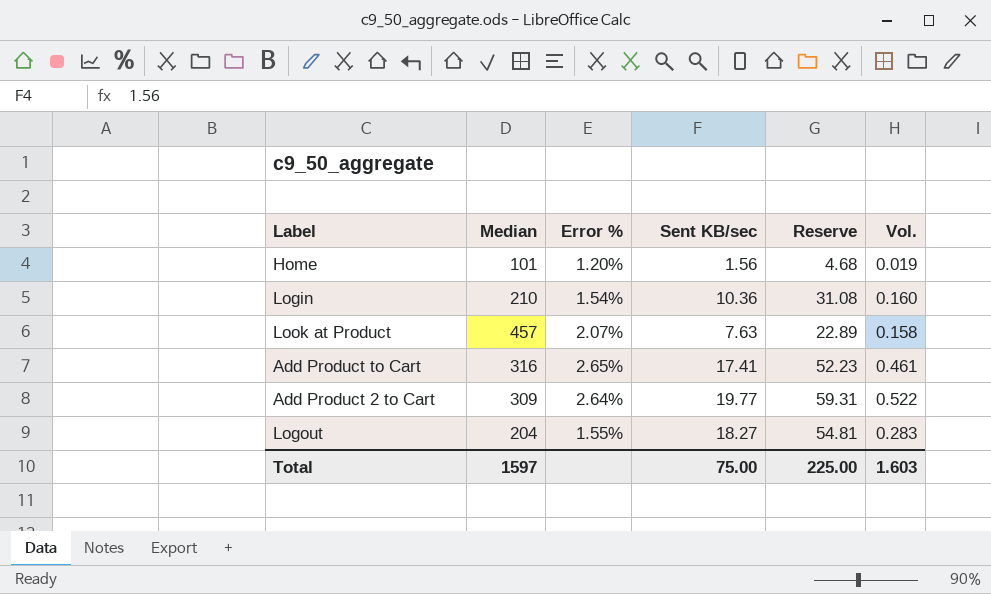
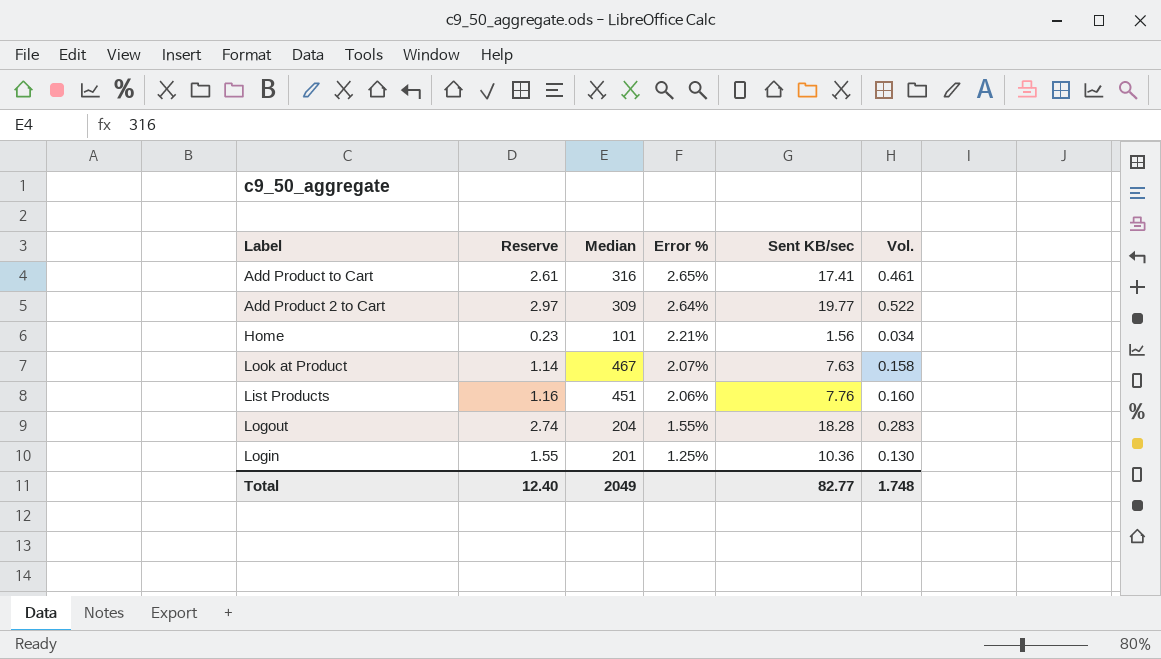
row order: none -> Error % descending
column Reserve | formula: [Sent KB/sec] * 3 -> [Sent KB/sec] * 0.15
column Reserve | position: 5 -> 2
Home | Error %: 1.20% -> 2.21%
Home | Vol.: 0.019 -> 0.034
Look at Product | Median: 457 -> 467
row List Products: none -> 1.16 | 451 | 2.06% | 7.76 | 0.160
Logout | Sent KB/sec: 18.27 -> 18.28
Login | Median: 210 -> 201
Login | Error %: 1.54% -> 1.25%
Login | Vol.: 0.160 -> 0.130
Total | Reserve: 225.00 -> 12.40
Total | Median: 1597 -> 2049
Total | Sent KB/sec: 75.00 -> 82.77
Total | Vol.: 1.603 -> 1.748

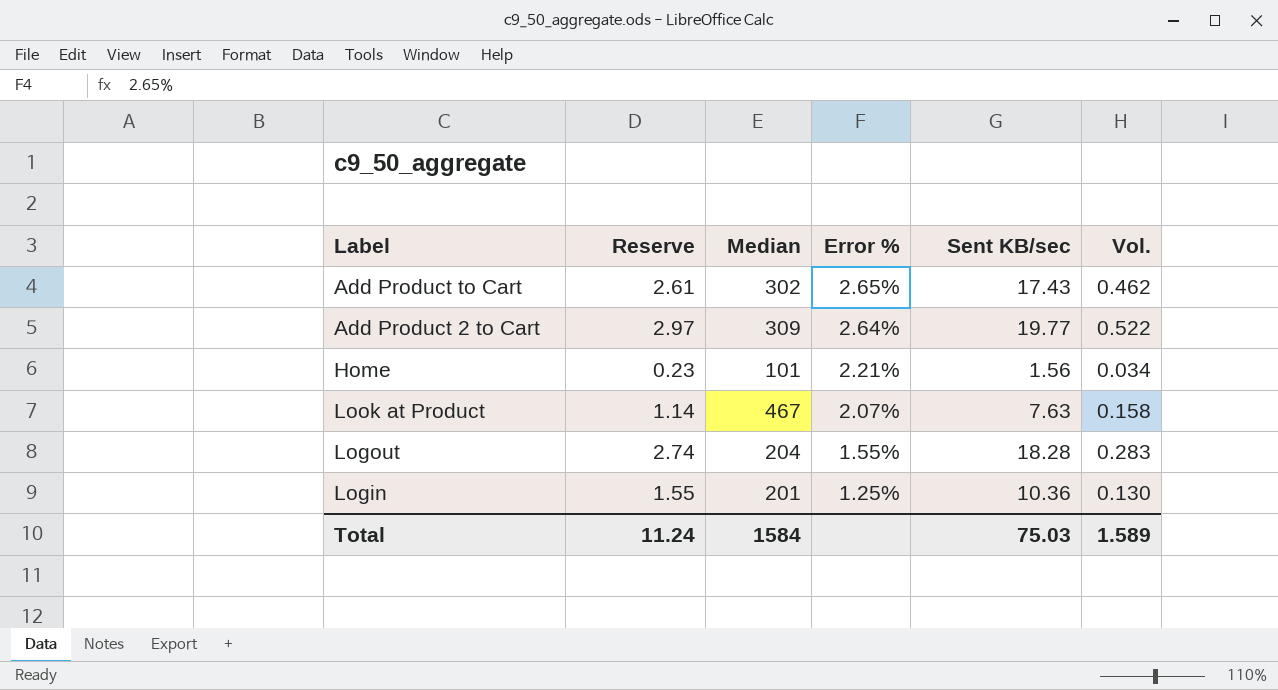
row List Products: 1.16 | 451 | 2.06% | 7.76 | 0.160 -> none
Add Product to Cart | Median: 316 -> 302
Add Product to Cart | Sent KB/sec: 17.41 -> 17.43
Add Product to Cart | Vol.: 0.461 -> 0.462
Total | Reserve: 12.40 -> 11.24
Total | Median: 2049 -> 1584
Total | Sent KB/sec: 82.77 -> 75.03
Total | Vol.: 1.748 -> 1.589

